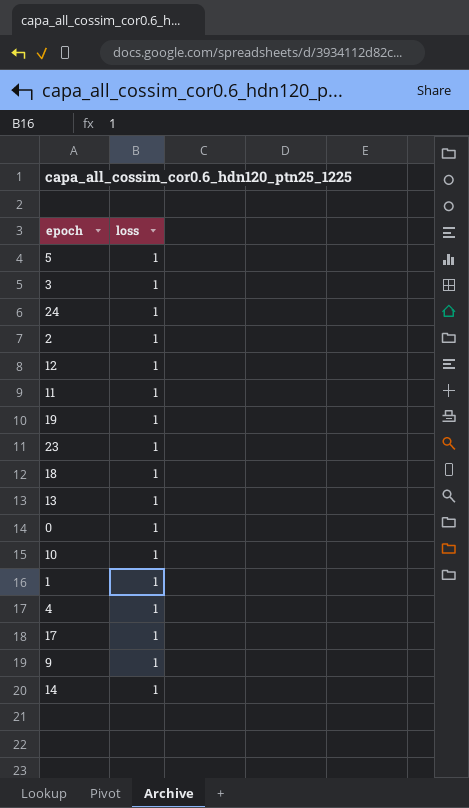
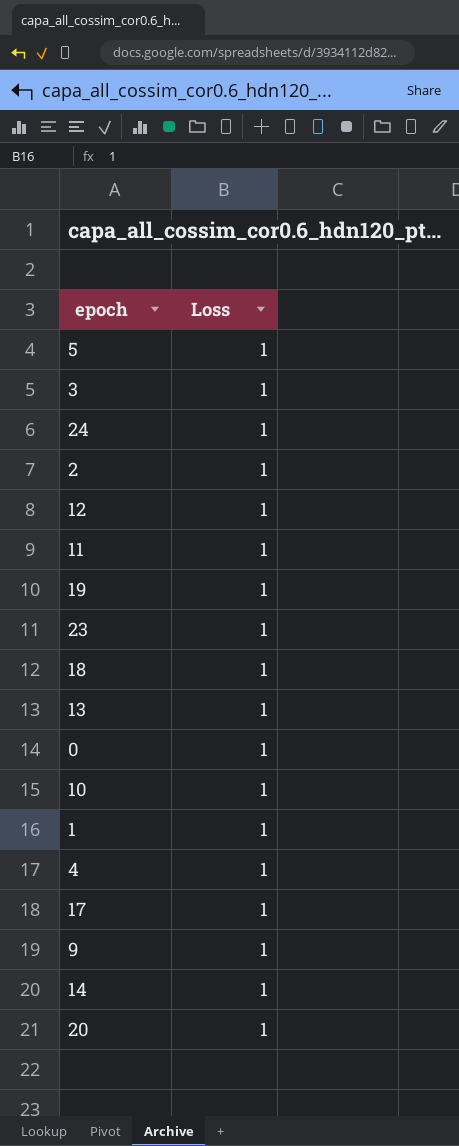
column name: loss -> Loss
row 20: none -> 1

